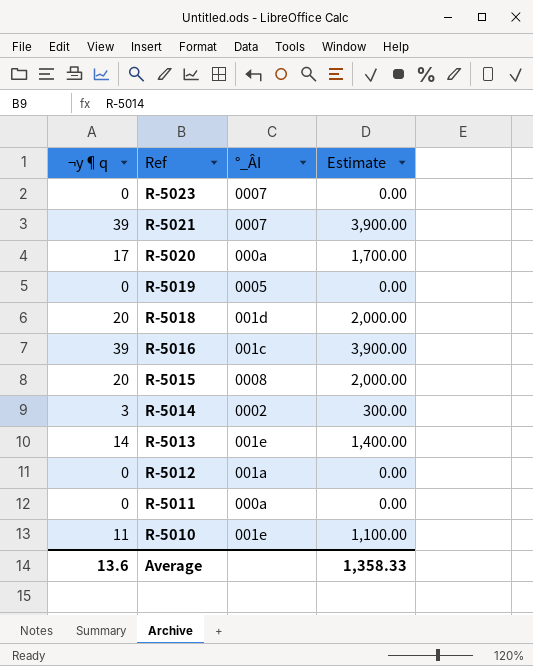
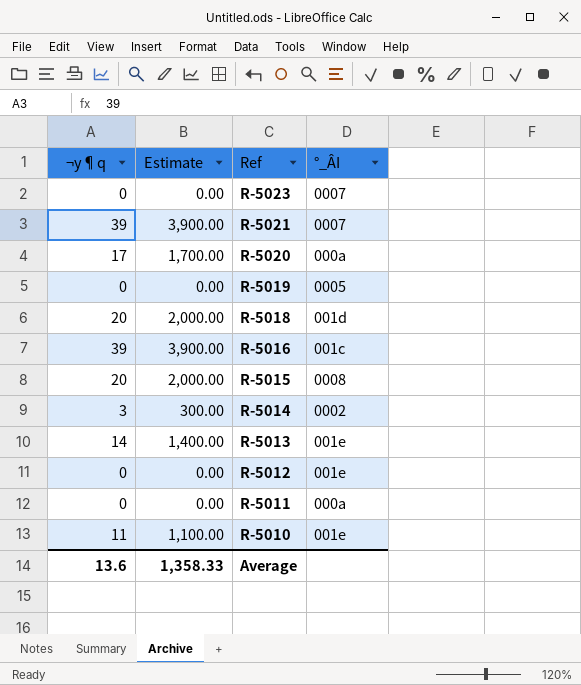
column Estimate | position: 4 -> 2
R-5012 | °_ÂI: 001a -> 001e

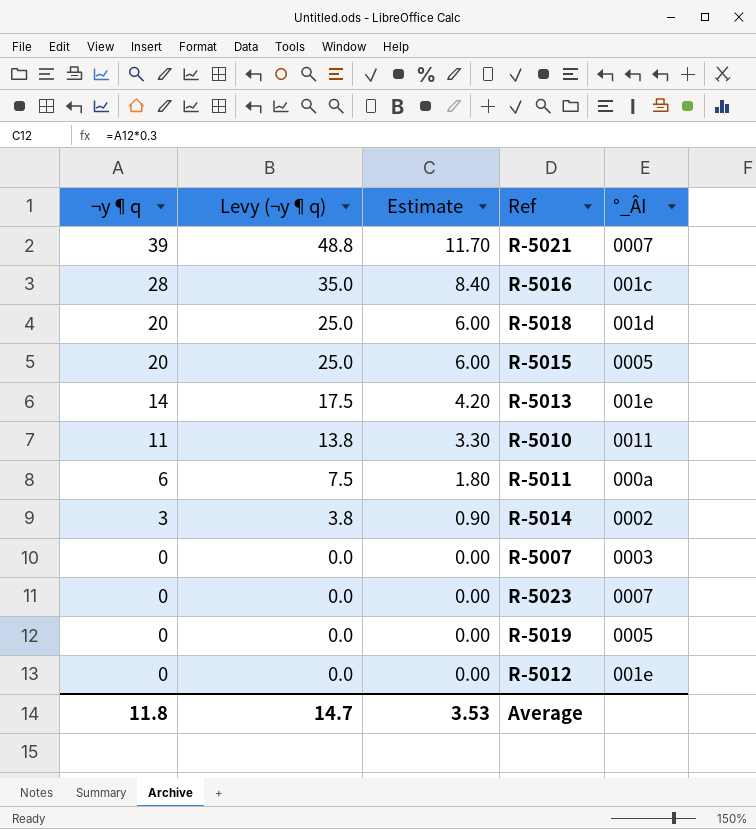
row order: Ref descending -> ¬y¶q descending
column Levy (¬y¶q) | formula: none -> [¬y¶q] * 1.25
column Estimate | formula: [¬y¶q] * 100 -> [¬y¶q] * 0.3
row R-5020: 17 | 1,700.00 | 000a -> none
R-5016 | ¬y¶q: 39 -> 28
R-5015 | °_ÂI: 0008 -> 0005
R-5010 | °_ÂI: 001e -> 0011
R-5011 | ¬y¶q: 0 -> 6
row R-5007: none -> 0 | 0.0 | 0.00 | 0003
Average | ¬y¶q: 13.6 -> 11.8
Average | Estimate: 1,358.33 -> 3.53

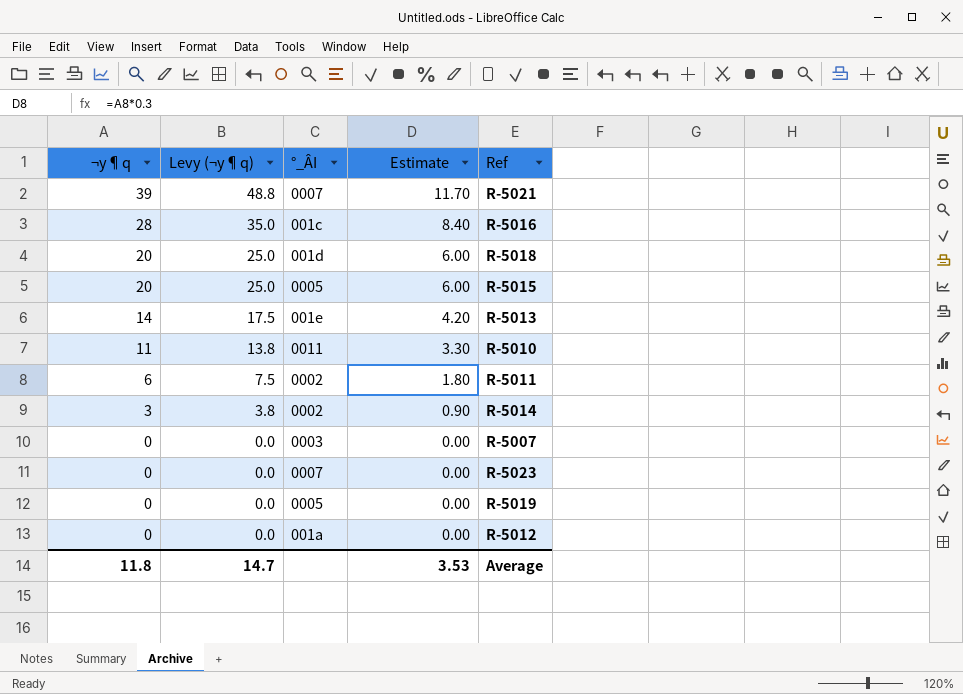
column °_ÂI | position: 5 -> 3
R-5011 | °_ÂI: 000a -> 0002
R-5012 | °_ÂI: 001e -> 001a

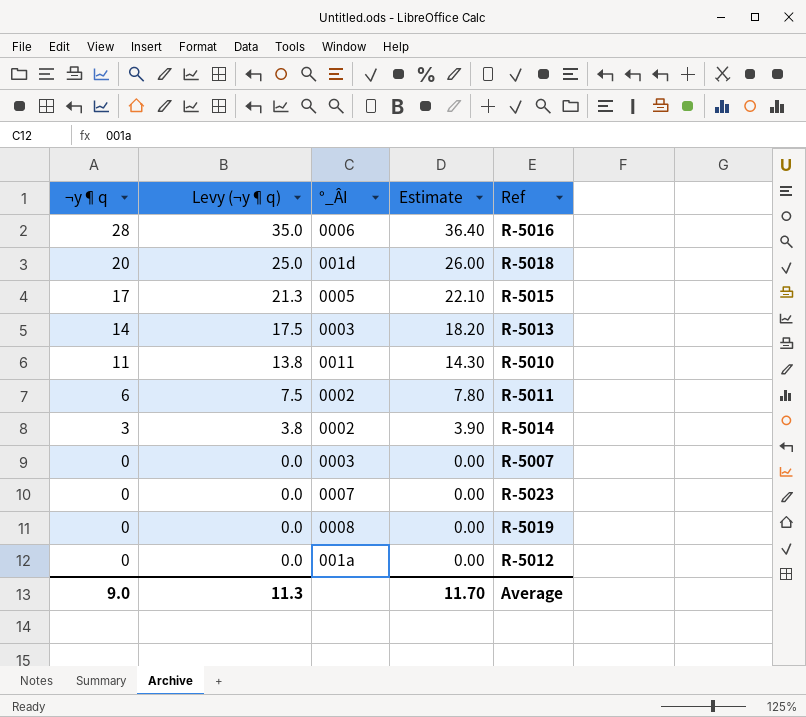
column Estimate | formula: [¬y¶q] * 0.3 -> [¬y¶q] * 1.3
row R-5021: 39 | 48.8 | 0007 | 11.70 -> none
R-5016 | °_ÂI: 001c -> 0006
R-5015 | ¬y¶q: 20 -> 17
R-5015 | Levy (¬y¶q): 25.0 -> 21.3
R-5013 | °_ÂI: 001e -> 0003
R-5019 | °_ÂI: 0005 -> 0008
Average | ¬y¶q: 11.8 -> 9.0
Average | Levy (¬y¶q): 14.7 -> 11.3
Average | Estimate: 3.53 -> 11.70

